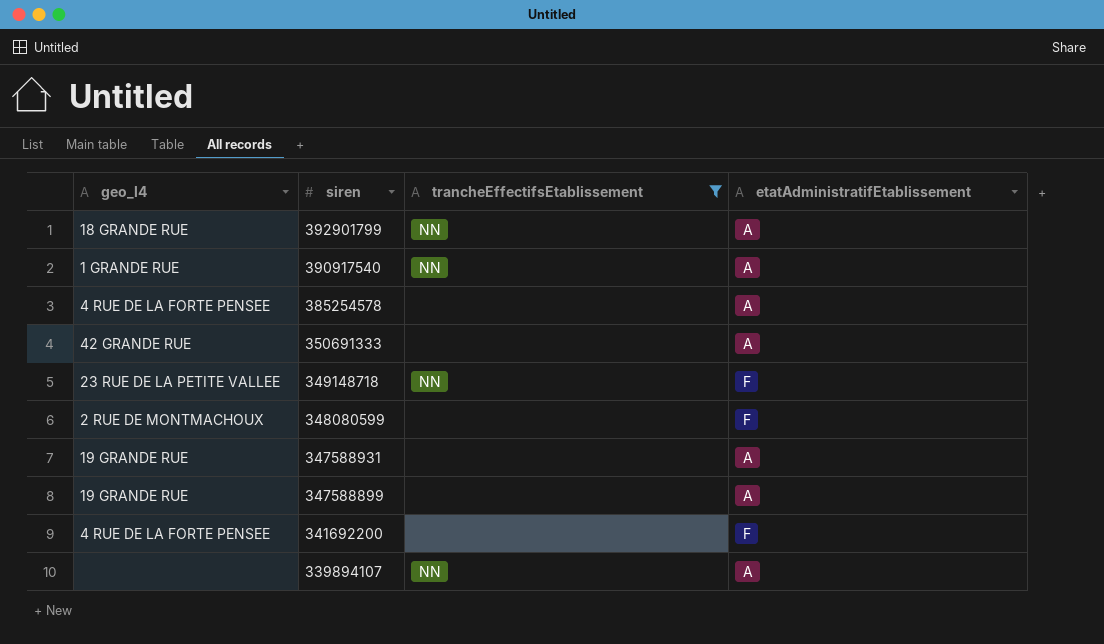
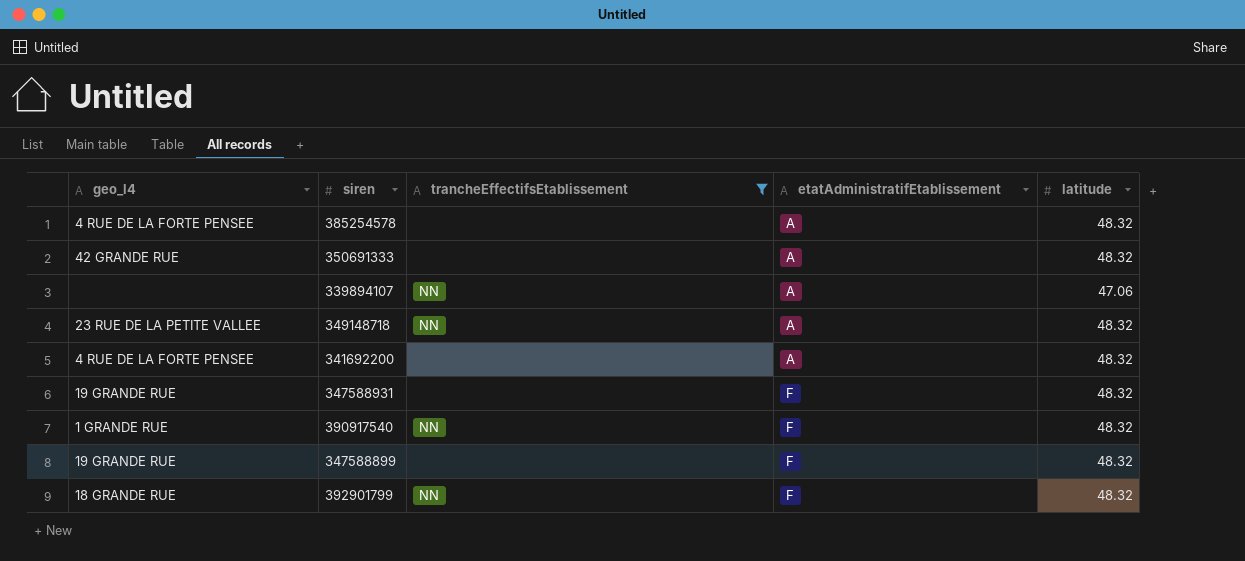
row order: siren descending -> etatAdministratifEtablissement ascending
column latitude | position: none -> 5
row 348080599: 2 RUE DE MONTMACHOUX | none | F -> none
349148718 | etatAdministratifEtablissement: F -> A
341692200 | etatAdministratifEtablissement: F -> A
347588931 | etatAdministratifEtablissement: A -> F
390917540 | etatAdministratifEtablissement: A -> F
347588899 | etatAdministratifEtablissement: A -> F
392901799 | etatAdministratifEtablissement: A -> F

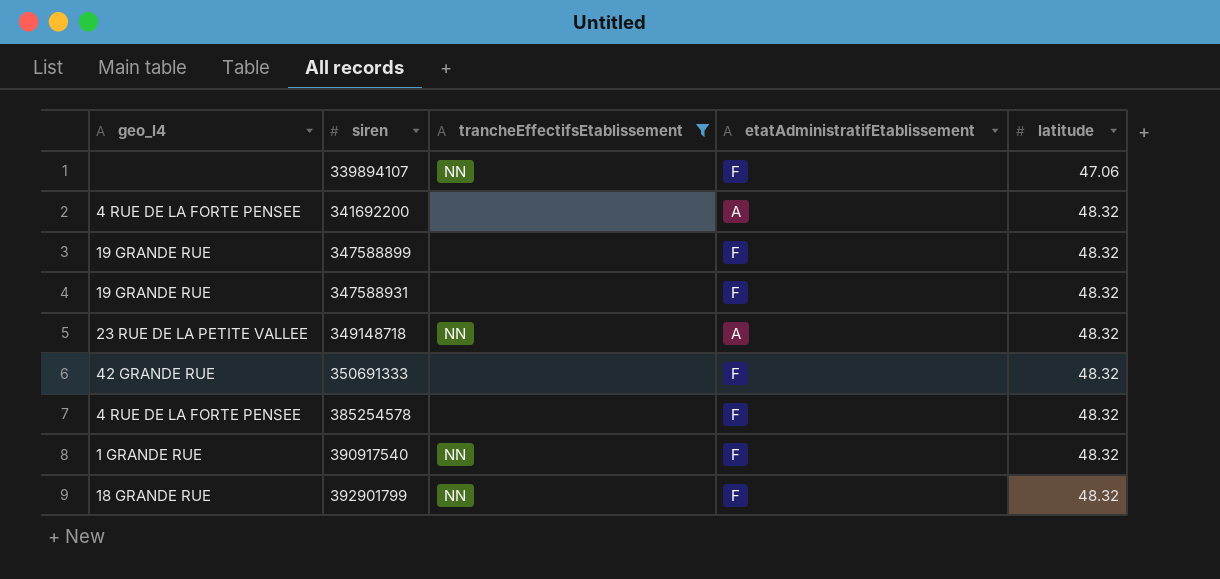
row order: etatAdministratifEtablissement ascending -> siren ascending
339894107 | etatAdministratifEtablissement: A -> F
350691333 | etatAdministratifEtablissement: A -> F
385254578 | etatAdministratifEtablissement: A -> F

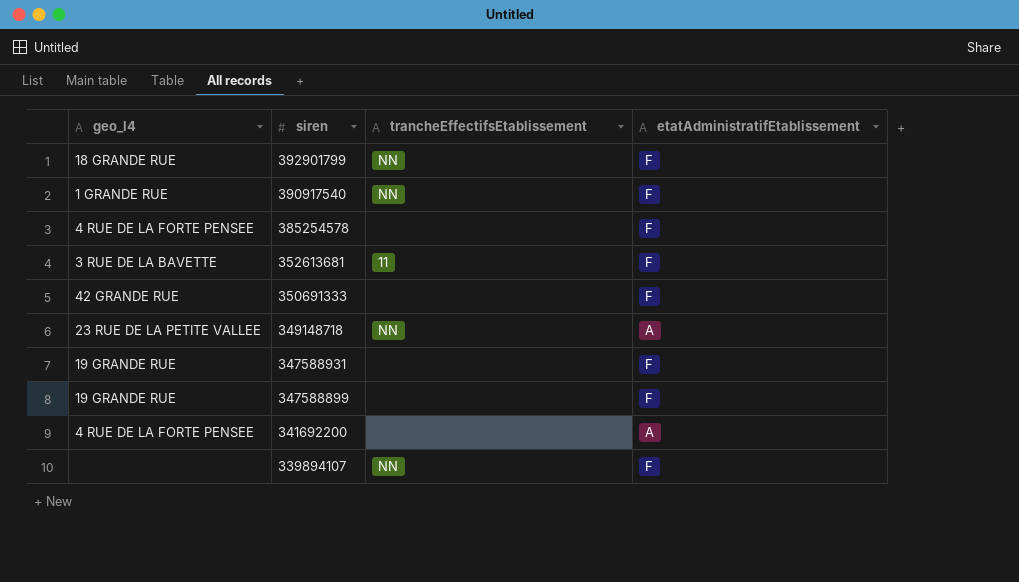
filter: trancheEffectifsEtablissement != 11 -> none
row order: siren ascending -> siren descending
column latitude | position: 5 -> none

